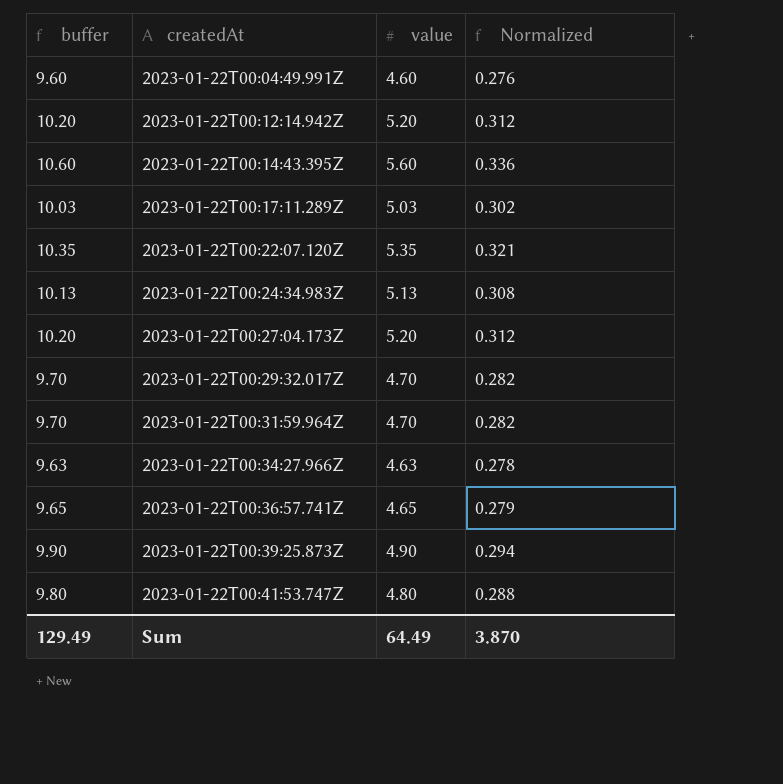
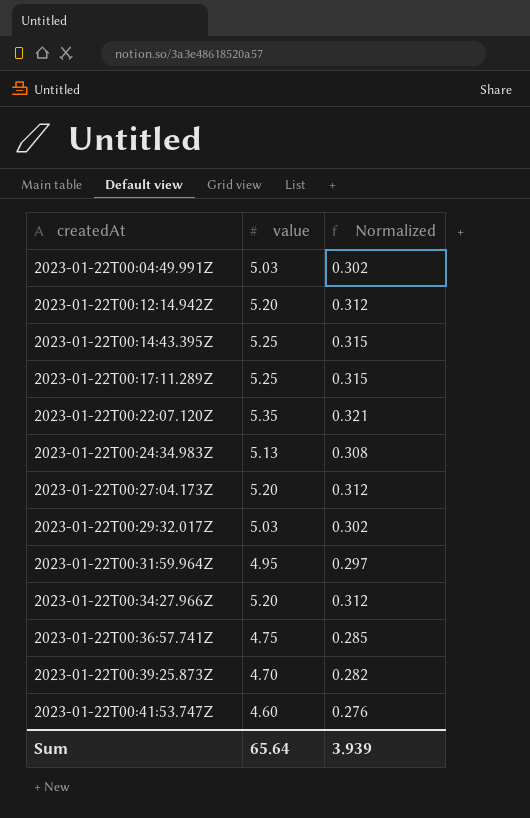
column buffer | formula: [value] + 5 -> none
2023-01-22T00:04:49.991Z | value: 4.60 -> 5.03
2023-01-22T00:04:49.991Z | Normalized: 0.276 -> 0.302
2023-01-22T00:14:43.395Z | value: 5.60 -> 5.25
2023-01-22T00:14:43.395Z | Normalized: 0.336 -> 0.315
2023-01-22T00:17:11.289Z | value: 5.03 -> 5.25
2023-01-22T00:17:11.289Z | Normalized: 0.302 -> 0.315
2023-01-22T00:29:32.017Z | value: 4.70 -> 5.03
2023-01-22T00:29:32.017Z | Normalized: 0.282 -> 0.302
2023-01-22T00:31:59.964Z | value: 4.70 -> 4.95
2023-01-22T00:31:59.964Z | Normalized: 0.282 -> 0.297
2023-01-22T00:34:27.966Z | value: 4.63 -> 5.20
2023-01-22T00:34:27.966Z | Normalized: 0.278 -> 0.312
2023-01-22T00:36:57.741Z | value: 4.65 -> 4.75
2023-01-22T00:36:57.741Z | Normalized: 0.279 -> 0.285
2023-01-22T00:39:25.873Z | value: 4.90 -> 4.70
2023-01-22T00:39:25.873Z | Normalized: 0.294 -> 0.282
2023-01-22T00:41:53.747Z | value: 4.80 -> 4.60
2023-01-22T00:41:53.747Z | Normalized: 0.288 -> 0.276
Sum | value: 64.49 -> 65.64
Sum | Normalized: 3.870 -> 3.939

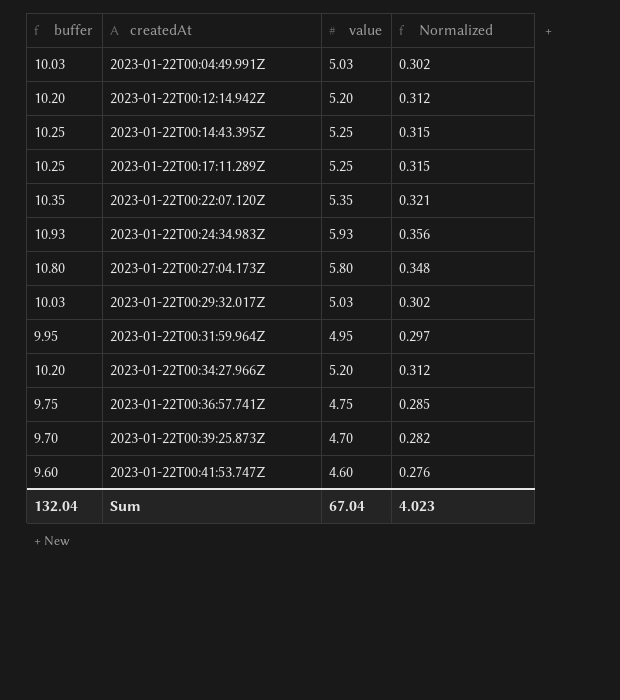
column buffer | formula: none -> [value] + 5
2023-01-22T00:24:34.983Z | value: 5.13 -> 5.93
2023-01-22T00:24:34.983Z | Normalized: 0.308 -> 0.356
2023-01-22T00:27:04.173Z | value: 5.20 -> 5.80
2023-01-22T00:27:04.173Z | Normalized: 0.312 -> 0.348
Sum | value: 65.64 -> 67.04
Sum | Normalized: 3.939 -> 4.023

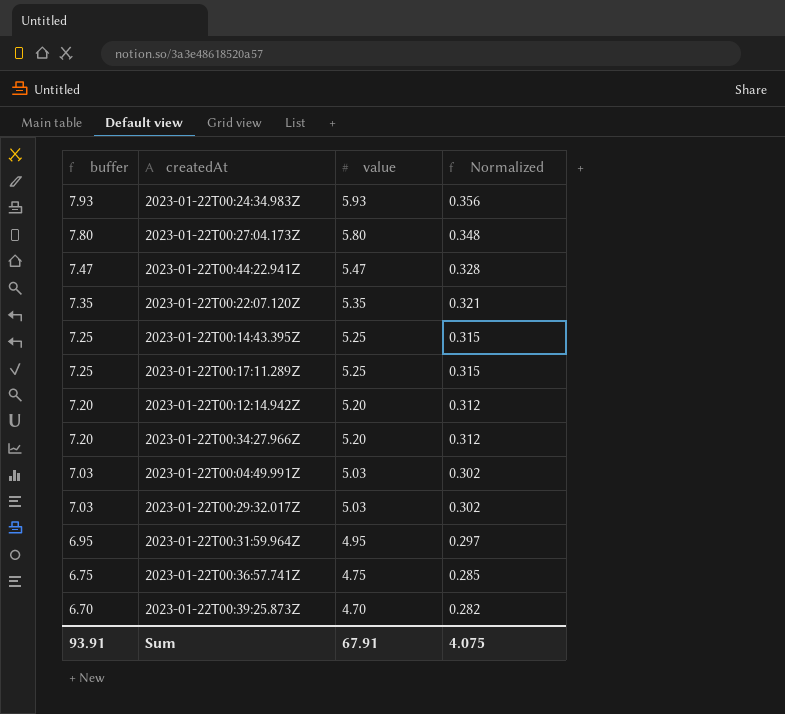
row order: createdAt ascending -> buffer descending
column buffer | formula: [value] + 5 -> [value] + 2
row 2023-01-22T00:41:53.747Z: 9.60 | 4.60 | 0.276 -> none
row 2023-01-22T00:44:22.941Z: none -> 7.47 | 5.47 | 0.328
Sum | buffer: 132.04 -> 93.91
Sum | value: 67.04 -> 67.91
Sum | Normalized: 4.023 -> 4.075

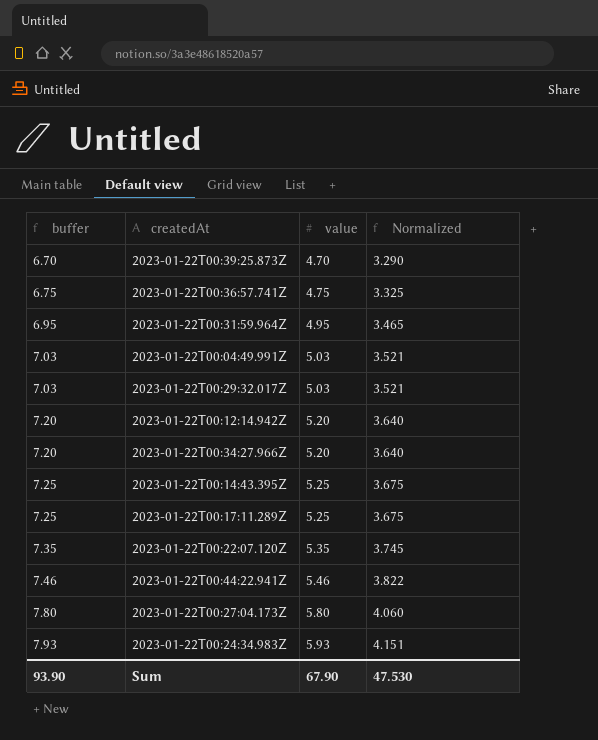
row order: buffer descending -> buffer ascending
column Normalized | formula: [value] * 0.06 -> [value] * 0.7
2023-01-22T00:44:22.941Z | buffer: 7.47 -> 7.46
2023-01-22T00:44:22.941Z | value: 5.47 -> 5.46
Sum | buffer: 93.91 -> 93.90
Sum | value: 67.91 -> 67.90
Sum | Normalized: 4.075 -> 47.530

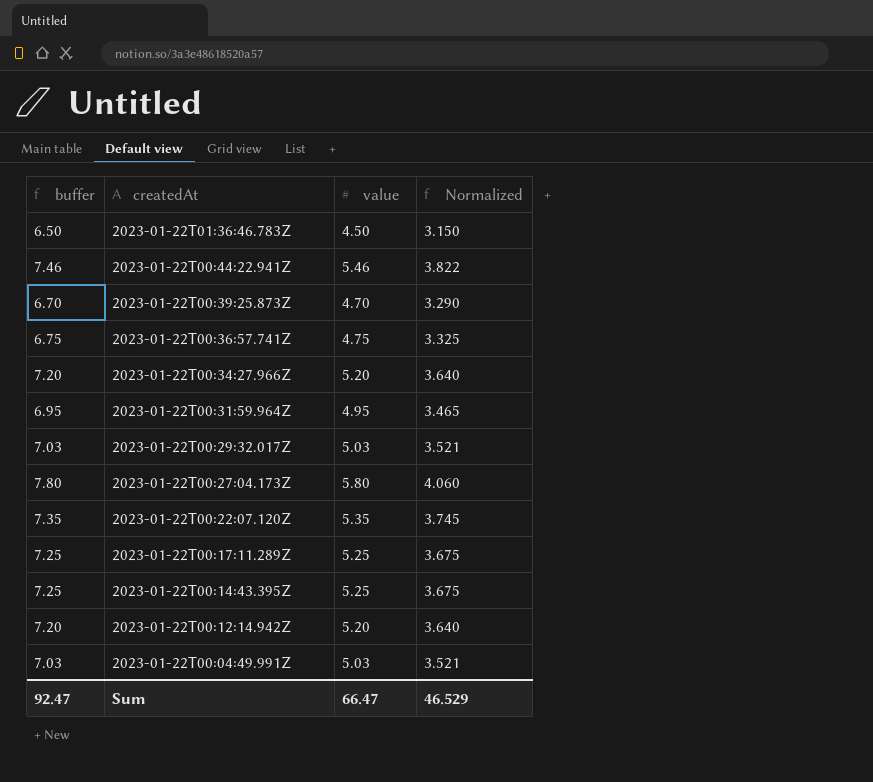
row order: buffer ascending -> createdAt descending
row 2023-01-22T00:24:34.983Z: 7.93 | 5.93 | 4.151 -> none
row 2023-01-22T01:36:46.783Z: none -> 6.50 | 4.50 | 3.150
Sum | buffer: 93.90 -> 92.47
Sum | value: 67.90 -> 66.47
Sum | Normalized: 47.530 -> 46.529

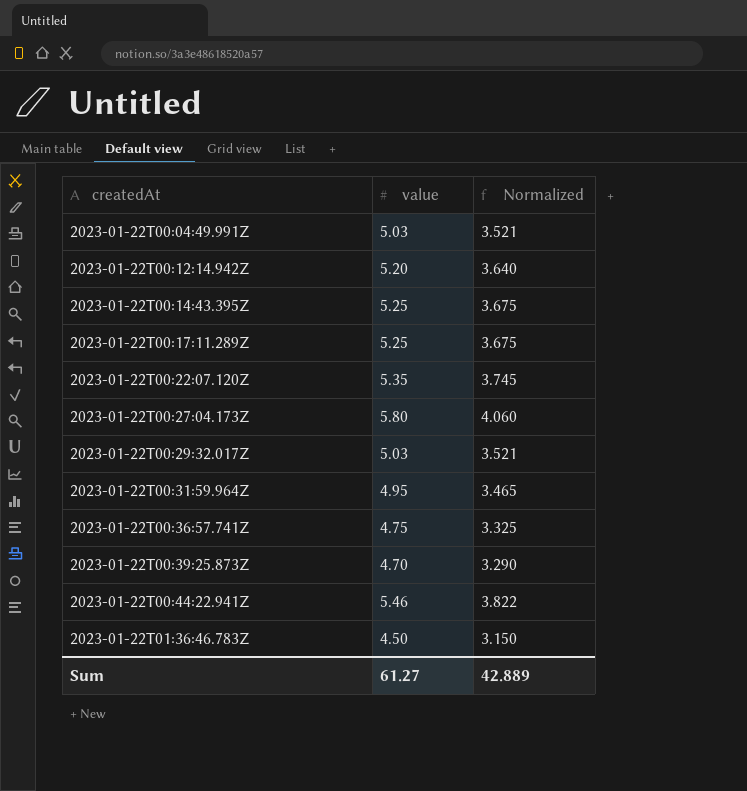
row order: createdAt descending -> createdAt ascending
column buffer | formula: [value] + 2 -> none
row 2023-01-22T00:34:27.966Z: 7.20 | 5.20 | 3.640 -> none
Sum | value: 66.47 -> 61.27
Sum | Normalized: 46.529 -> 42.889

